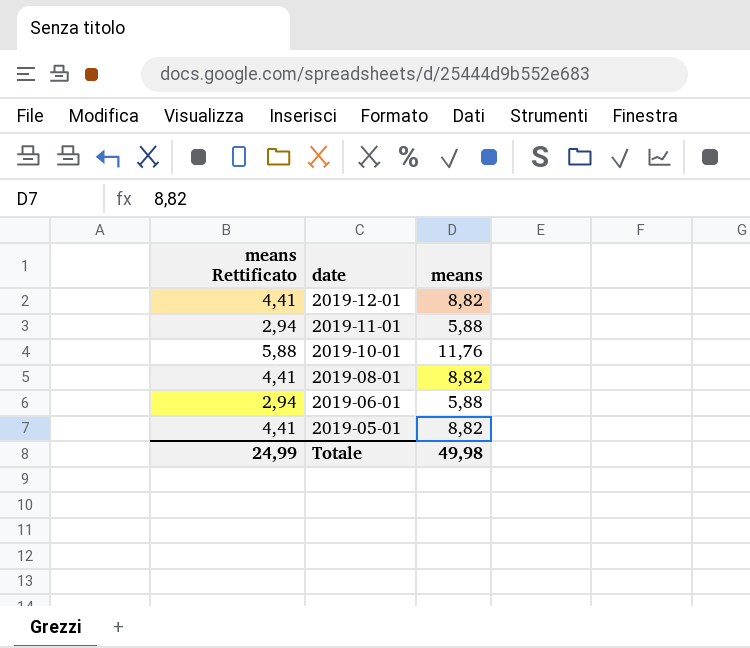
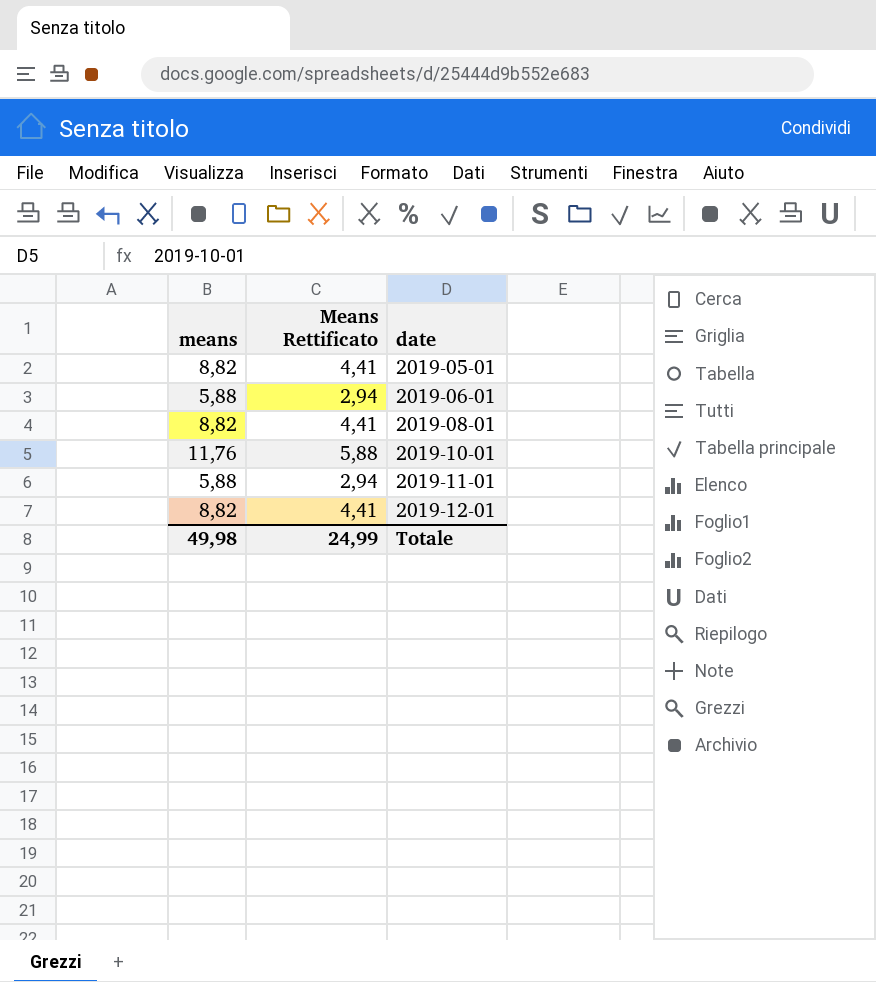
row order: date descending -> date ascending
column means | position: 3 -> 1
column name: means Rettificato -> Means Rettificato

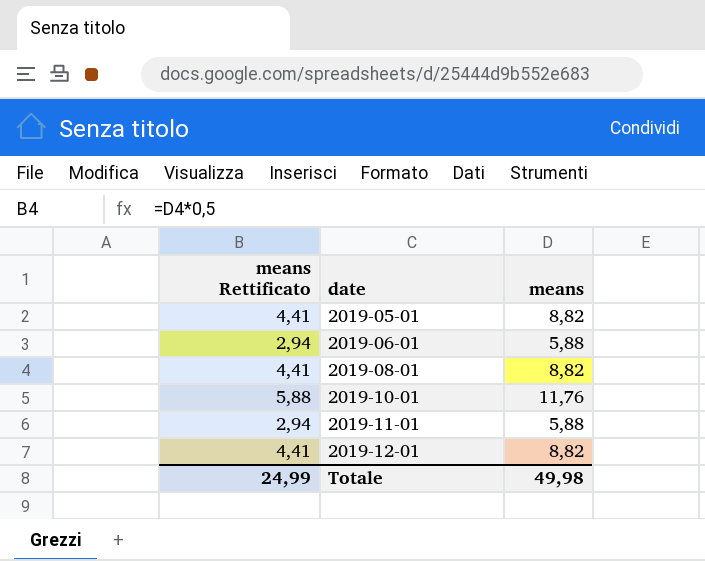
column name: Means Rettificato -> means Rettificato
column means | position: 1 -> 3

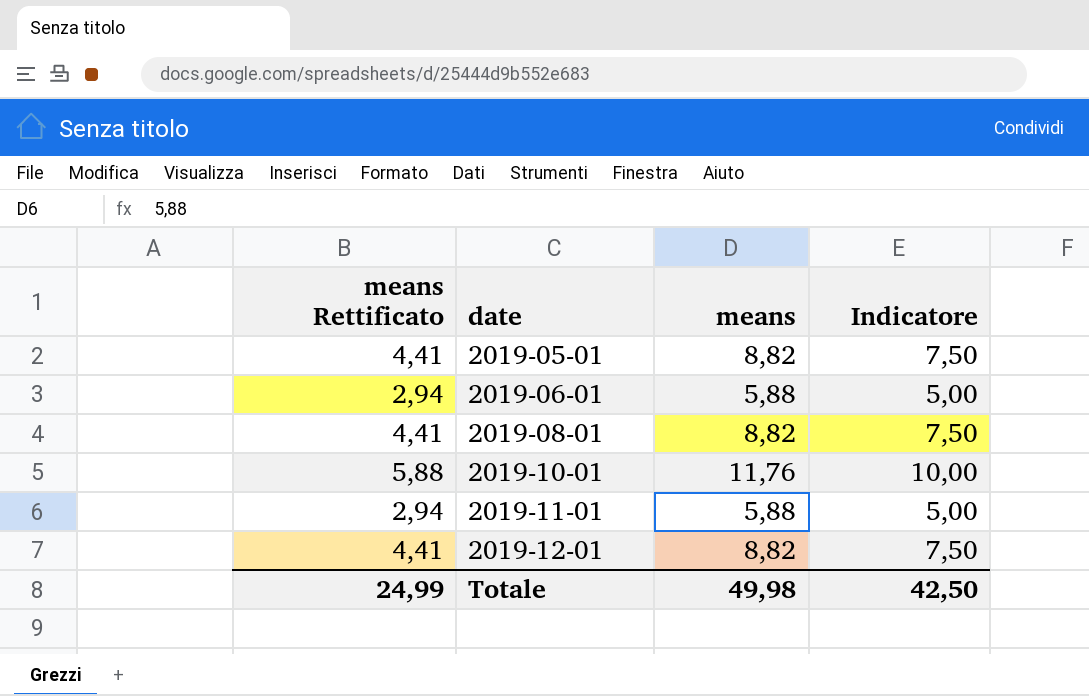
column Indicatore | formula: none -> [means] * 0,85

